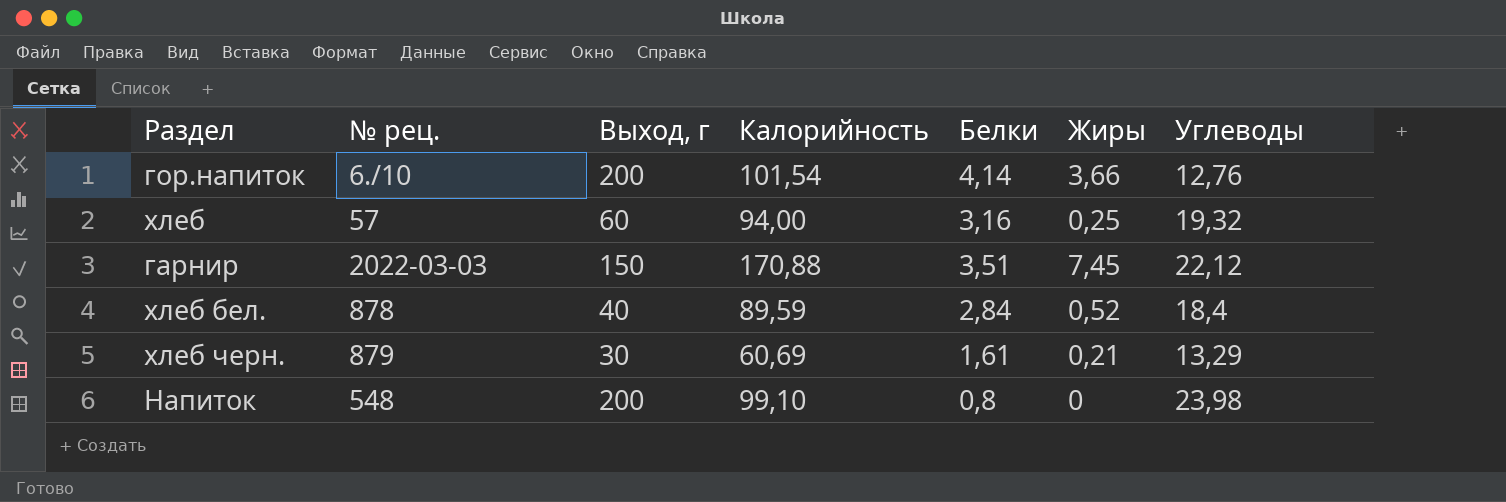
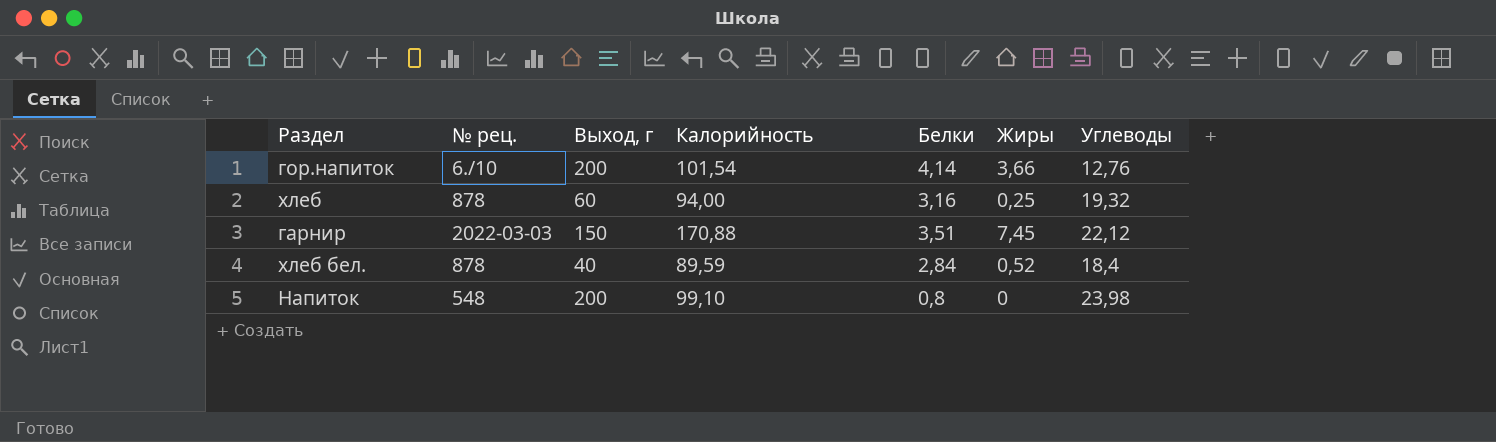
row хлеб черн.: 879 | 30 | 60,69 | 1,61 | 0,21 | 13,29 -> none
хлеб | № рец.: 57 -> 878

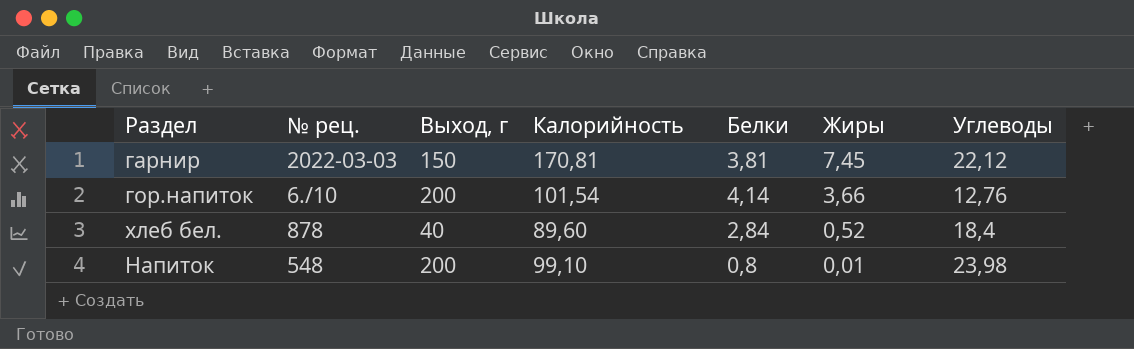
row order: none -> Жиры descending
row хлеб: 878 | 60 | 94,00 | 3,16 | 0,25 | 19,32 -> none
гарнир | Калорийность: 170,88 -> 170,81
гарнир | Белки: 3,51 -> 3,81
хлеб бел. | Калорийность: 89,59 -> 89,60
Напиток | Жиры: 0 -> 0,01

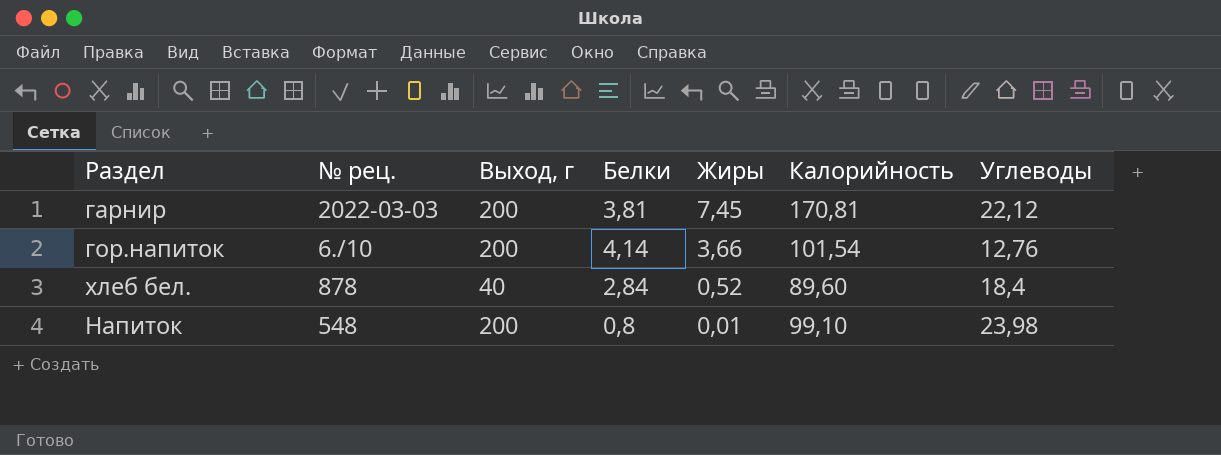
column Калорийность | position: 4 -> 6
гарнир | Выход, г: 150 -> 200

